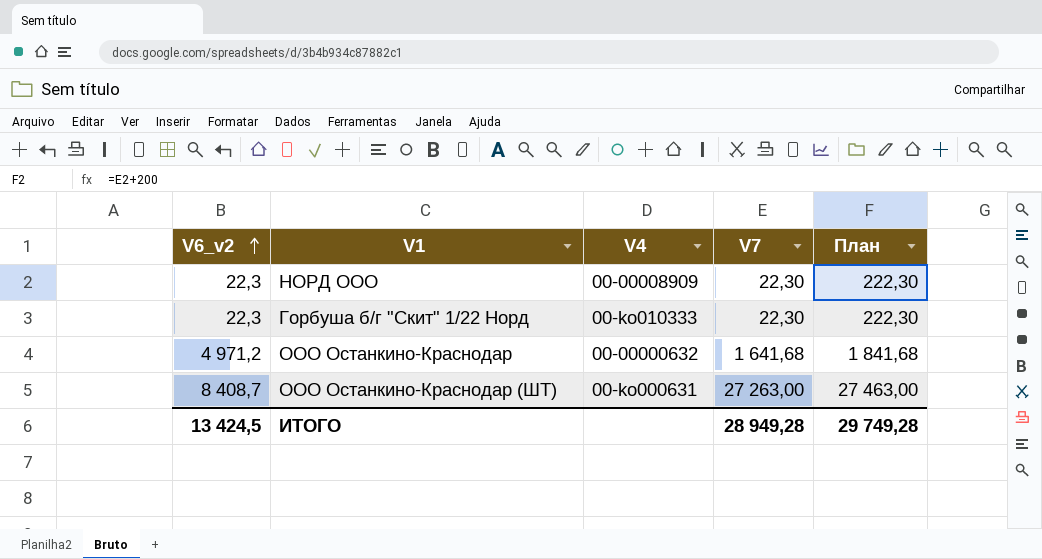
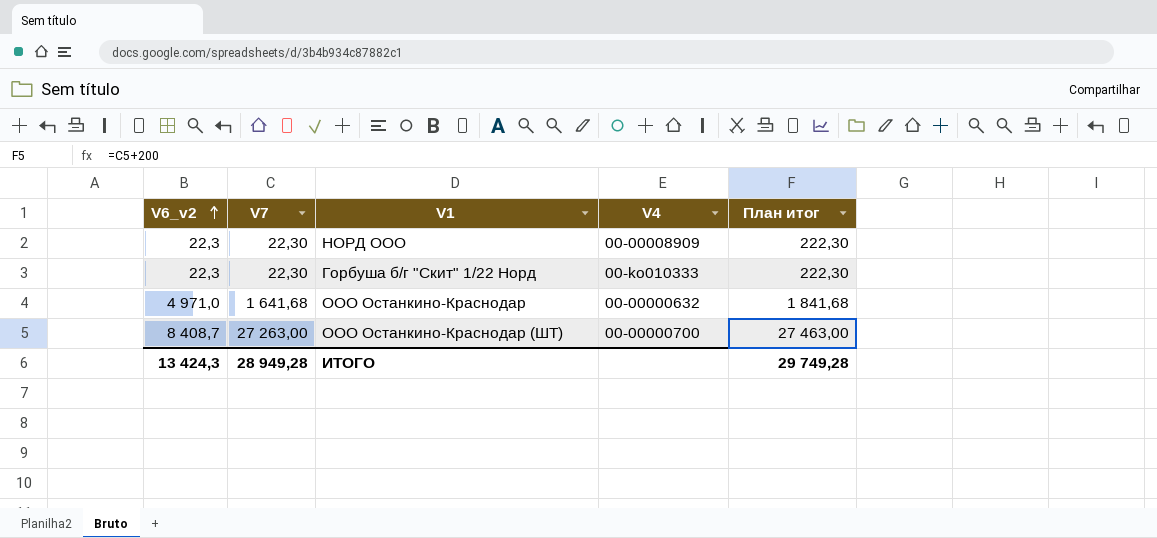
column V7 | position: 4 -> 2
column name: План -> План итог
ООО Останкино-Краснодар | V6_v2: 4 971,2 -> 4 971,0
ООО Останкино-Краснодар (ШТ) | V4: 00-ko000631 -> 00-00000700
ИТОГО | V6_v2: 13 424,5 -> 13 424,3

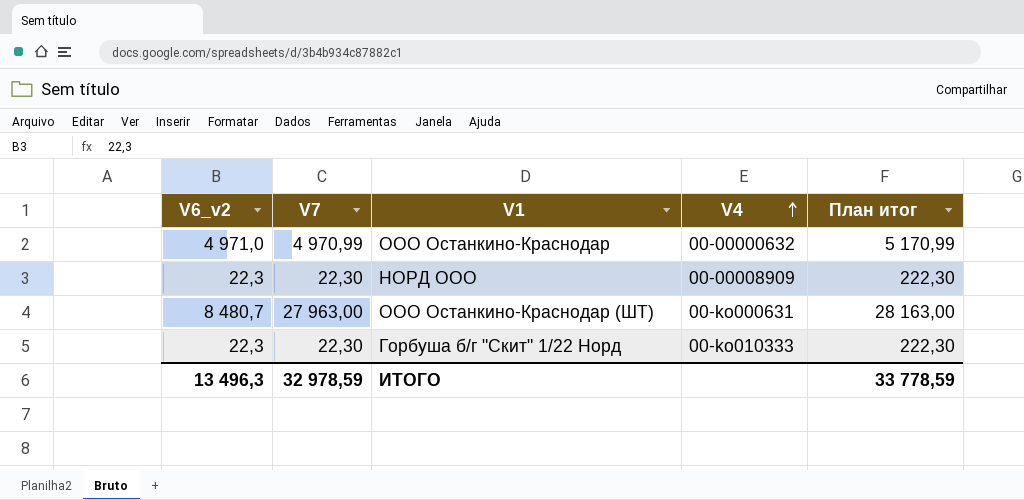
row order: V6_v2 ascending -> V4 ascending
ООО Останкино-Краснодар | V7: 1 641,68 -> 4 970,99
ООО Останкино-Краснодар | План итог: 1 841,68 -> 5 170,99
ООО Останкино-Краснодар (ШТ) | V6_v2: 8 408,7 -> 8 480,7
ООО Останкино-Краснодар (ШТ) | V7: 27 263,00 -> 27 963,00
ООО Останкино-Краснодар (ШТ) | V4: 00-00000700 -> 00-ko000631
ООО Останкино-Краснодар (ШТ) | План итог: 27 463,00 -> 28 163,00
ИТОГО | V6_v2: 13 424,3 -> 13 496,3
ИТОГО | V7: 28 949,28 -> 32 978,59
ИТОГО | План итог: 29 749,28 -> 33 778,59

